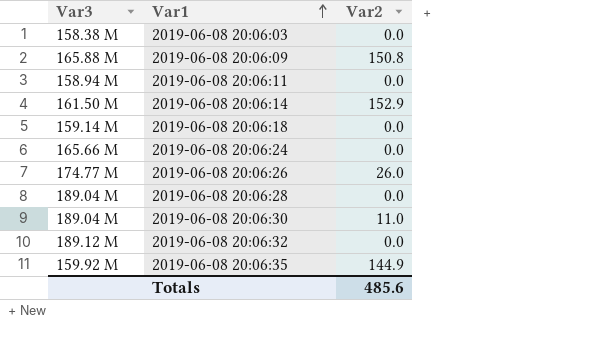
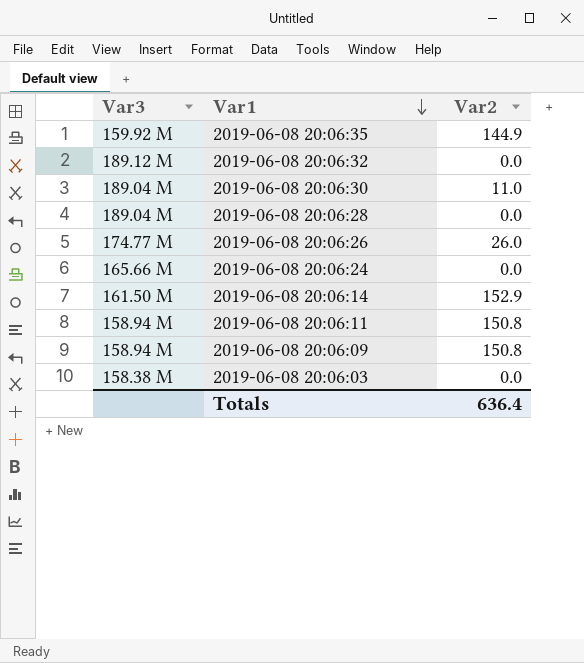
row order: Var1 ascending -> Var1 descending
row 2019-06-08 20:06:18: 159.14 M | 0.0 -> none
2019-06-08 20:06:11 | Var2: 0.0 -> 150.8
2019-06-08 20:06:09 | Var3: 165.88 M -> 158.94 M
Totals | Var2: 485.6 -> 636.4

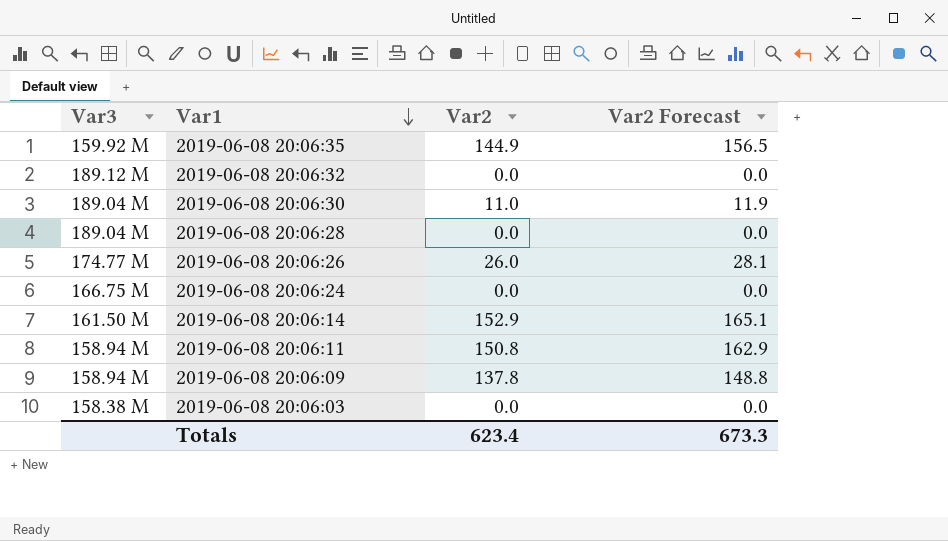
column Var2 Forecast | formula: none -> [Var2] * 1.08
2019-06-08 20:06:24 | Var3: 165.66 M -> 166.75 M
2019-06-08 20:06:09 | Var2: 150.8 -> 137.8
Totals | Var2: 636.4 -> 623.4

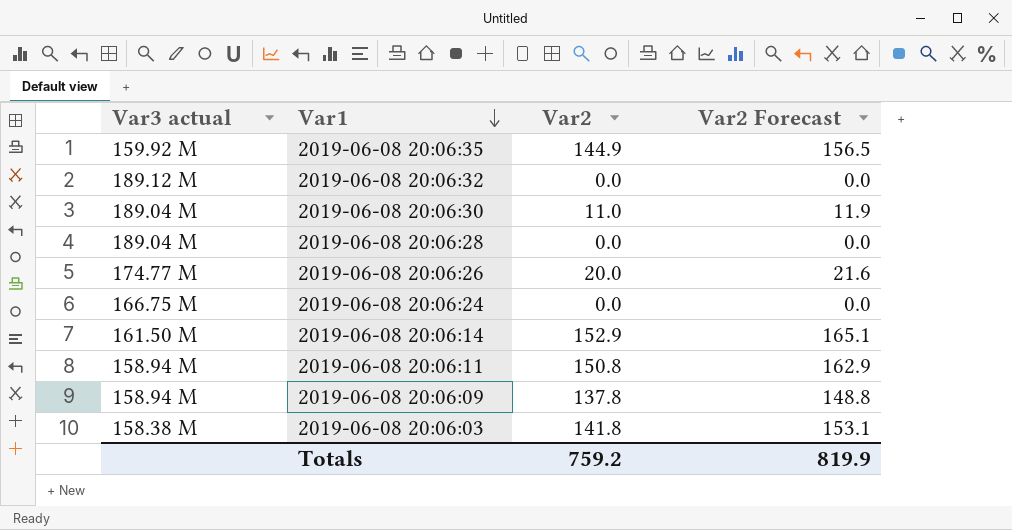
column name: Var3 -> Var3 actual
2019-06-08 20:06:26 | Var2: 26.0 -> 20.0
2019-06-08 20:06:26 | Var2 Forecast: 28.1 -> 21.6
2019-06-08 20:06:03 | Var2: 0.0 -> 141.8
2019-06-08 20:06:03 | Var2 Forecast: 0.0 -> 153.1
Totals | Var2: 623.4 -> 759.2
Totals | Var2 Forecast: 673.3 -> 819.9

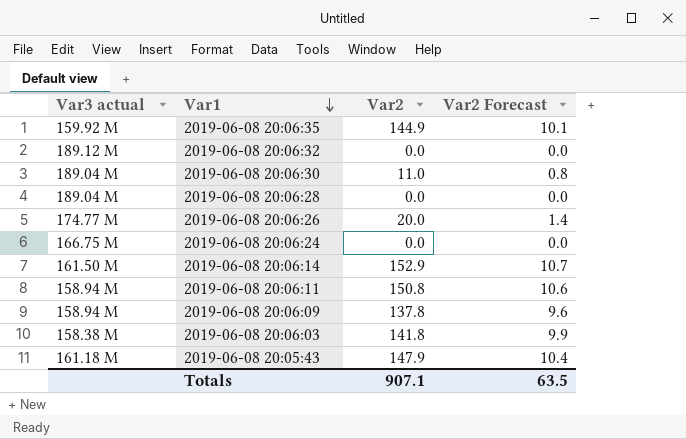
column Var2 Forecast | formula: [Var2] * 1.08 -> [Var2] * 0.07
row 2019-06-08 20:05:43: none -> 161.18 M | 147.9 | 10.4
Totals | Var2: 759.2 -> 907.1
Totals | Var2 Forecast: 819.9 -> 63.5

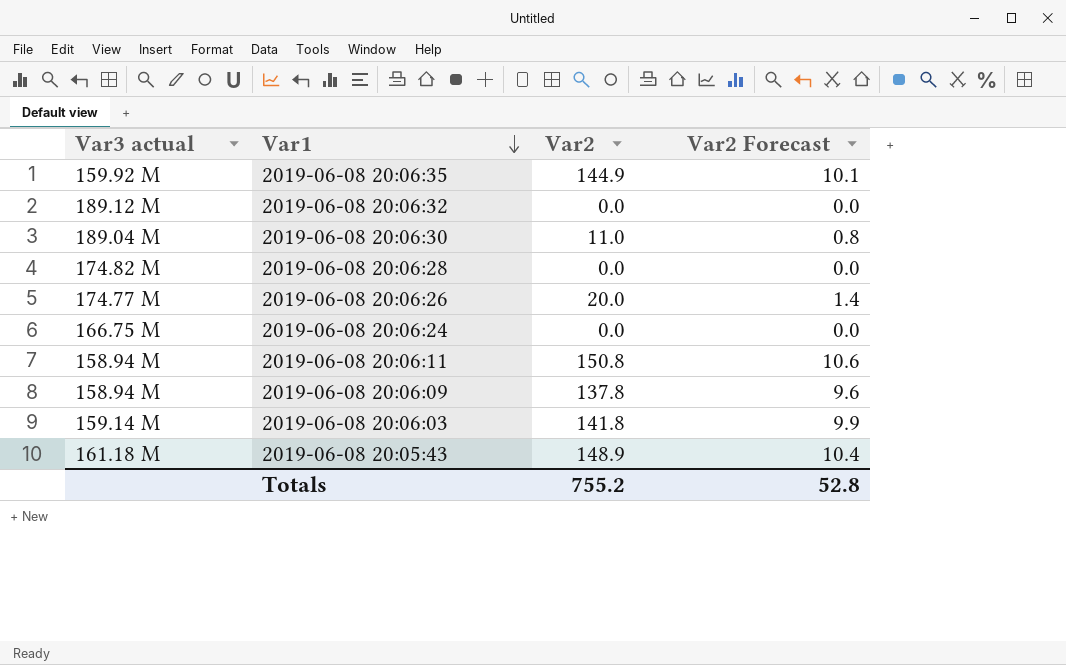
row 2019-06-08 20:06:14: 161.50 M | 152.9 | 10.7 -> none
2019-06-08 20:06:28 | Var3 actual: 189.04 M -> 174.82 M
2019-06-08 20:06:03 | Var3 actual: 158.38 M -> 159.14 M
2019-06-08 20:05:43 | Var2: 147.9 -> 148.9
Totals | Var2: 907.1 -> 755.2
Totals | Var2 Forecast: 63.5 -> 52.8

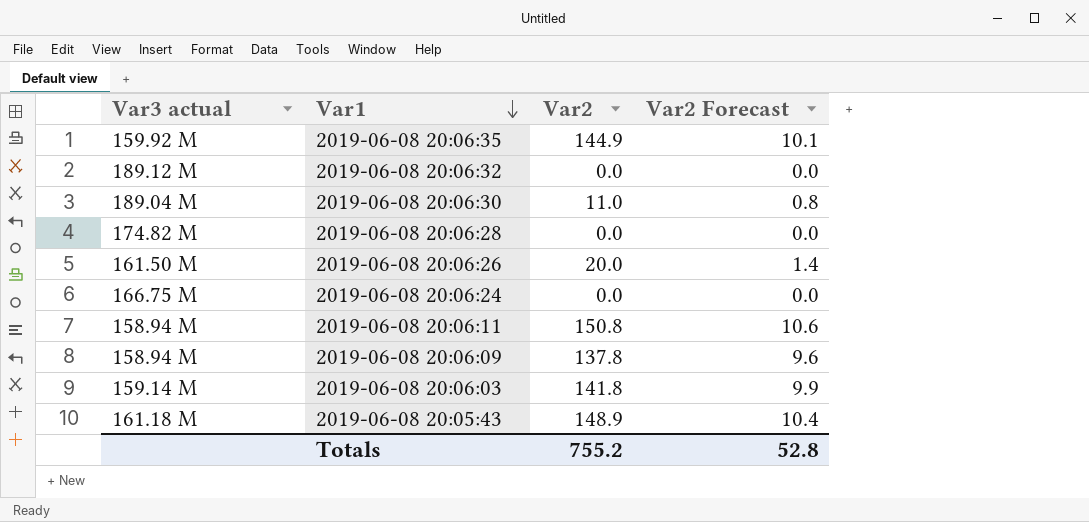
2019-06-08 20:06:26 | Var3 actual: 174.77 M -> 161.50 M

